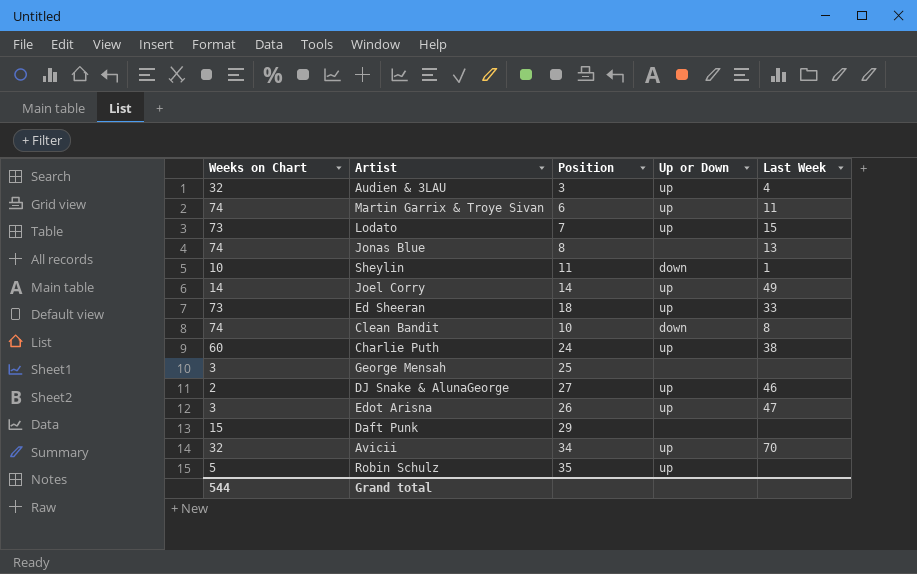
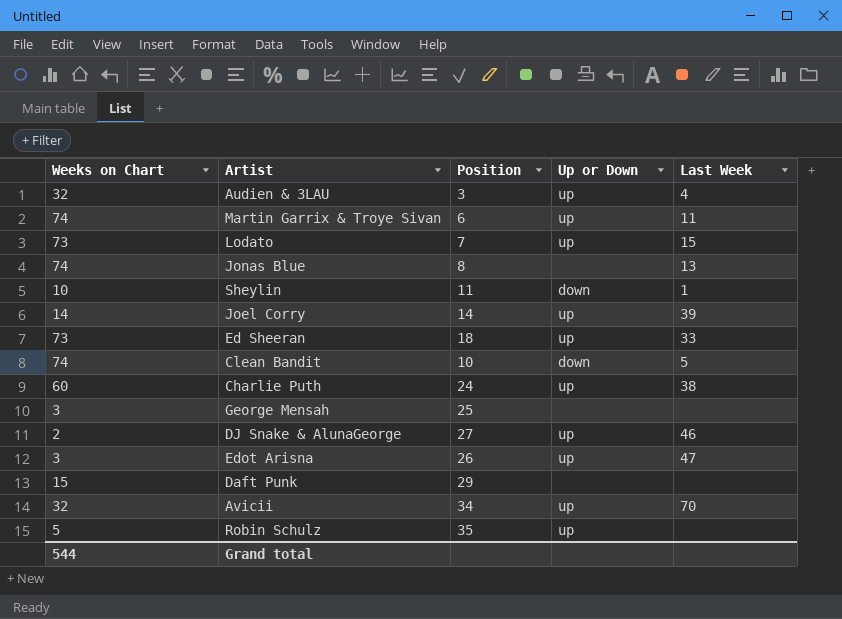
Joel Corry | Last Week: 49 -> 39
Clean Bandit | Last Week: 8 -> 5

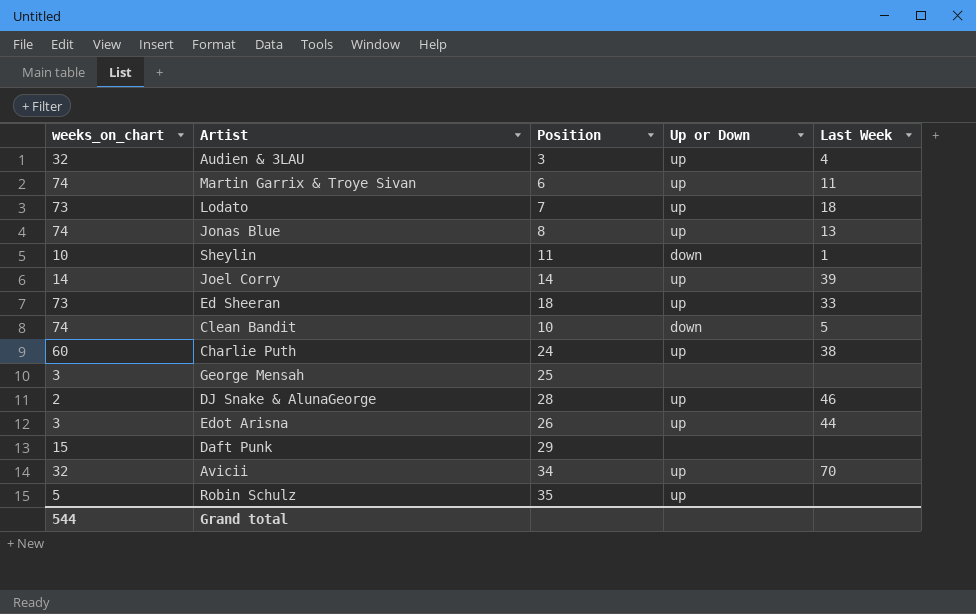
column name: Weeks on Chart -> weeks_on_chart
Lodato | Last Week: 15 -> 18
Jonas Blue | Up or Down: none -> up
DJ Snake & AlunaGeorge | Position: 27 -> 28
Edot Arisna | Last Week: 47 -> 44

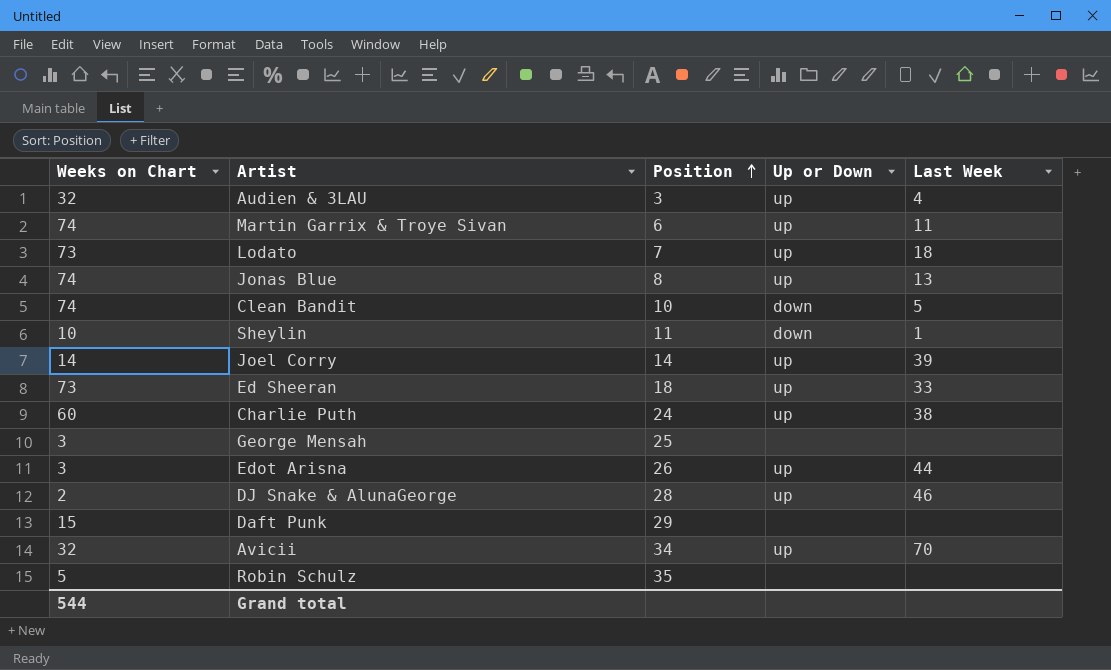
row order: none -> Position ascending
column name: weeks_on_chart -> Weeks on Chart
Robin Schulz | Up or Down: up -> none

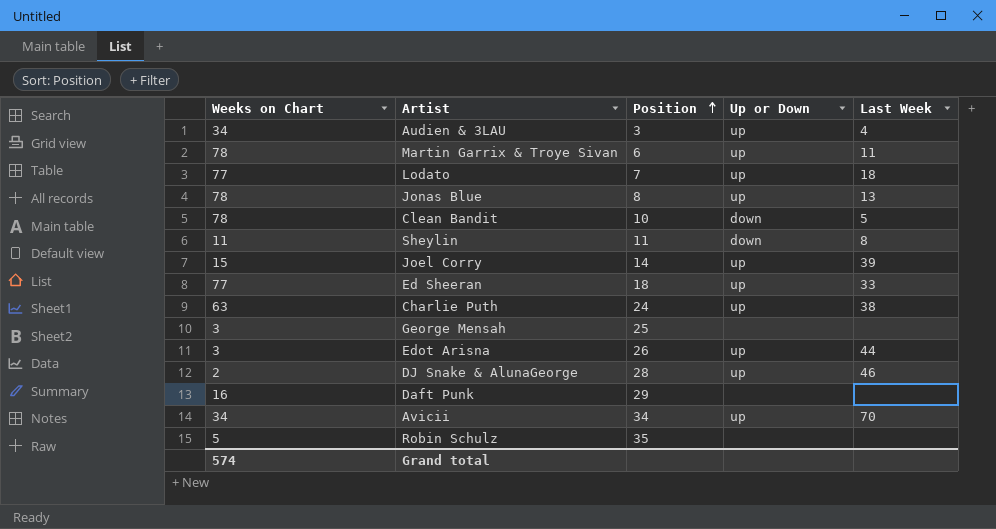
Audien & 3LAU | Weeks on Chart: 32 -> 34
Martin Garrix & Troye Sivan | Weeks on Chart: 74 -> 78
Lodato | Weeks on Chart: 73 -> 77
Jonas Blue | Weeks on Chart: 74 -> 78
Clean Bandit | Weeks on Chart: 74 -> 78
Sheylin | Weeks on Chart: 10 -> 11
Sheylin | Last Week: 1 -> 8
Joel Corry | Weeks on Chart: 14 -> 15
Ed Sheeran | Weeks on Chart: 73 -> 77
Charlie Puth | Weeks on Chart: 60 -> 63
Daft Punk | Weeks on Chart: 15 -> 16
Avicii | Weeks on Chart: 32 -> 34
Grand total | Weeks on Chart: 544 -> 574

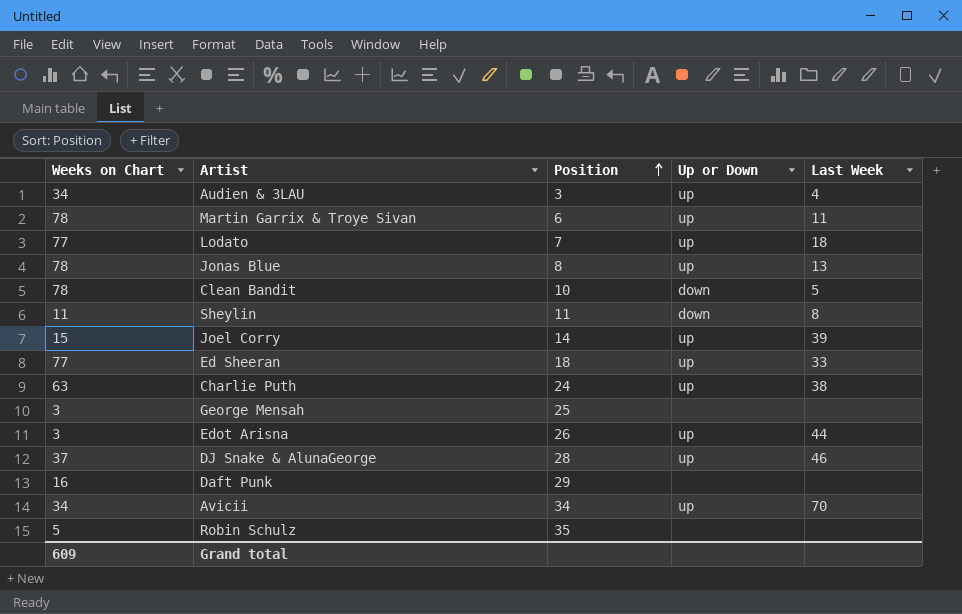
DJ Snake & AlunaGeorge | Weeks on Chart: 2 -> 37
Grand total | Weeks on Chart: 574 -> 609

